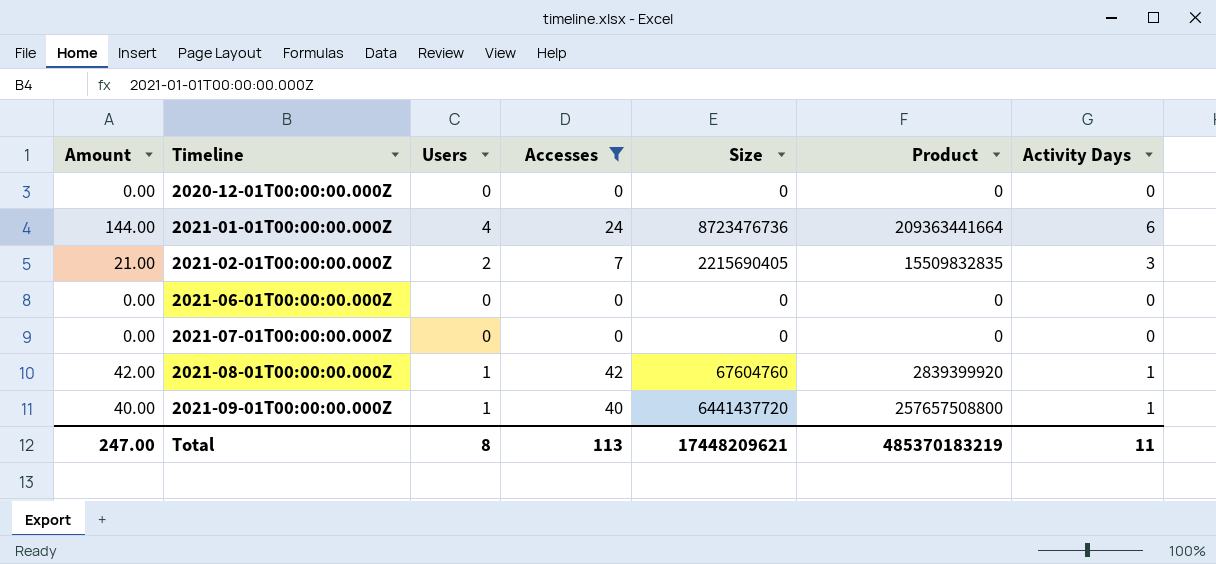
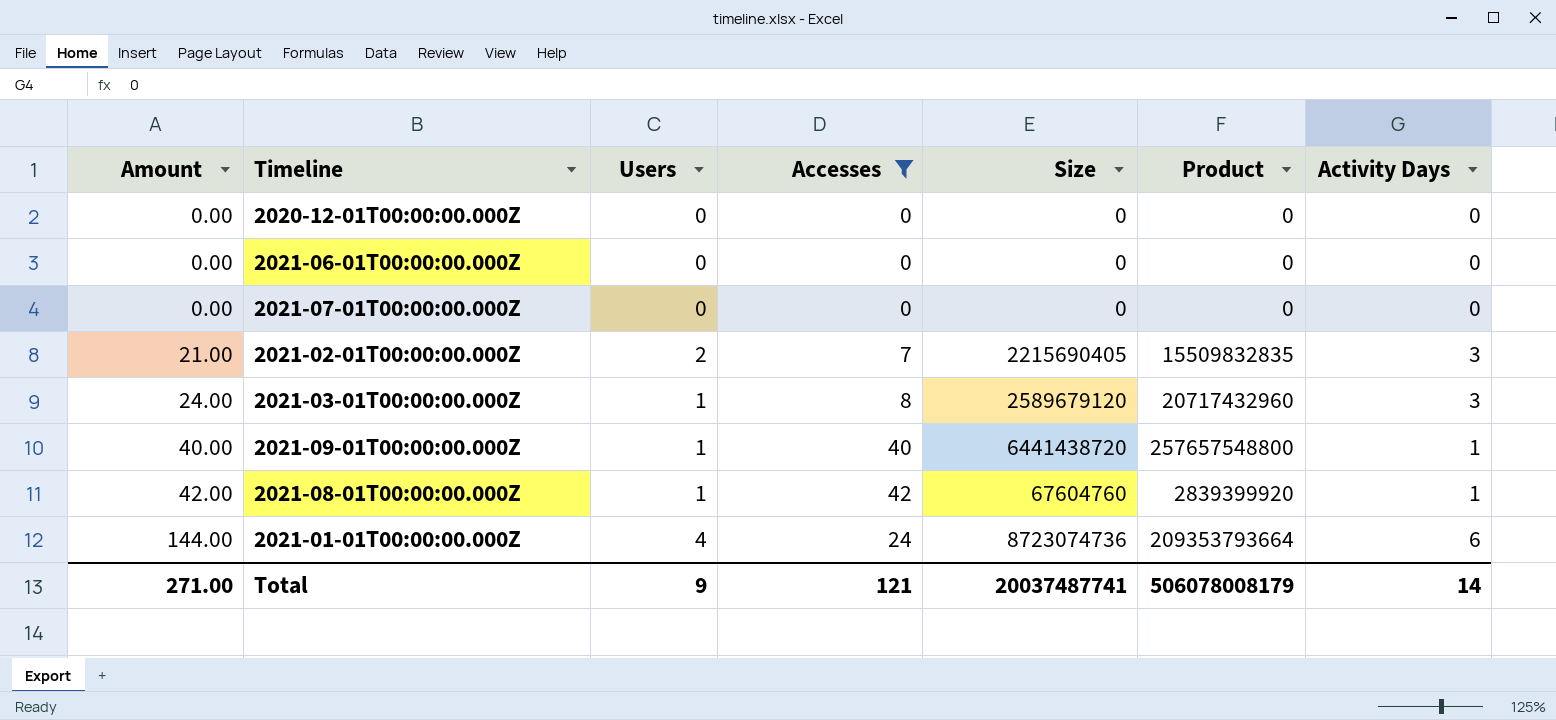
row order: Timeline ascending -> Amount ascending
row 2021-03-01T00:00:00.000Z: none -> 24.00 | 1 | 8 | 2589679120 | 20717432960 | 3
2021-09-01T00:00:00.000Z | Size: 6441437720 -> 6441438720
2021-09-01T00:00:00.000Z | Product: 257657508800 -> 257657548800
2021-01-01T00:00:00.000Z | Size: 8723476736 -> 8723074736
2021-01-01T00:00:00.000Z | Product: 209363441664 -> 209353793664
Total | Amount: 247.00 -> 271.00
Total | Users: 8 -> 9
Total | Accesses: 113 -> 121
Total | Size: 17448209621 -> 20037487741
Total | Product: 485370183219 -> 506078008179
Total | Activity Days: 11 -> 14

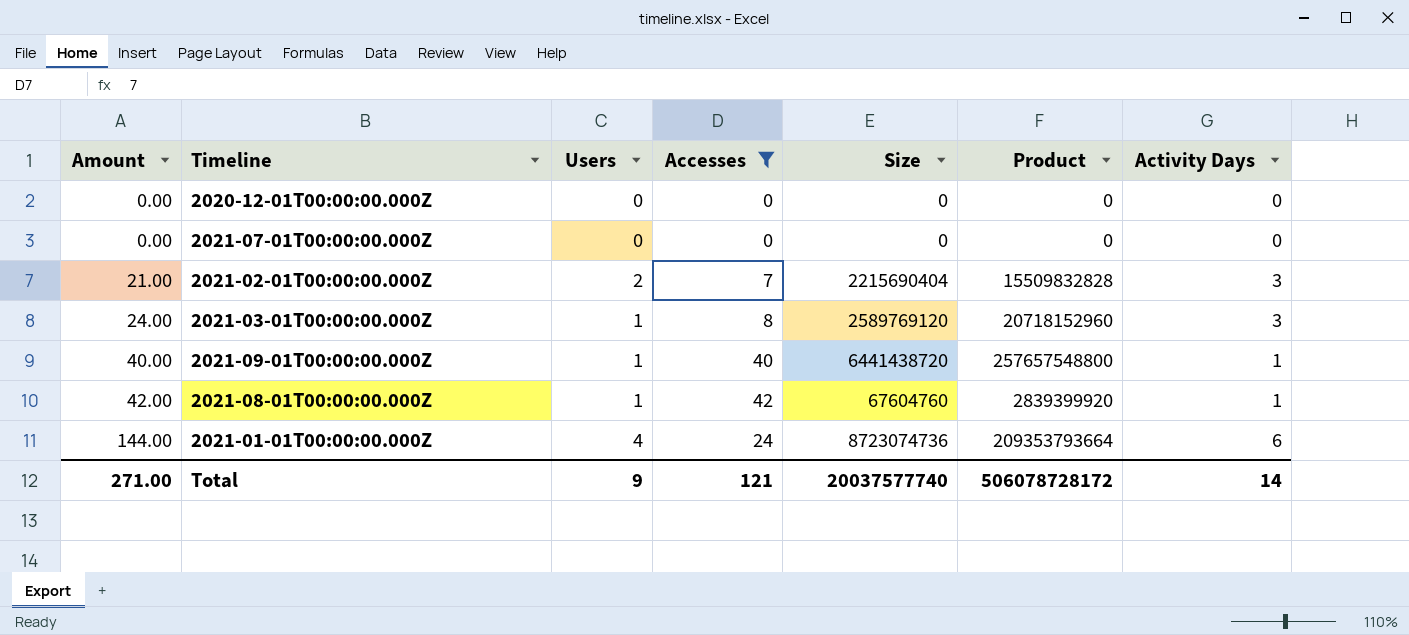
row 2021-06-01T00:00:00.000Z: 0.00 | 0 | 0 | 0 | 0 | 0 -> none
2021-02-01T00:00:00.000Z | Size: 2215690405 -> 2215690404
2021-02-01T00:00:00.000Z | Product: 15509832835 -> 15509832828
2021-03-01T00:00:00.000Z | Size: 2589679120 -> 2589769120
2021-03-01T00:00:00.000Z | Product: 20717432960 -> 20718152960
Total | Size: 20037487741 -> 20037577740
Total | Product: 506078008179 -> 506078728172

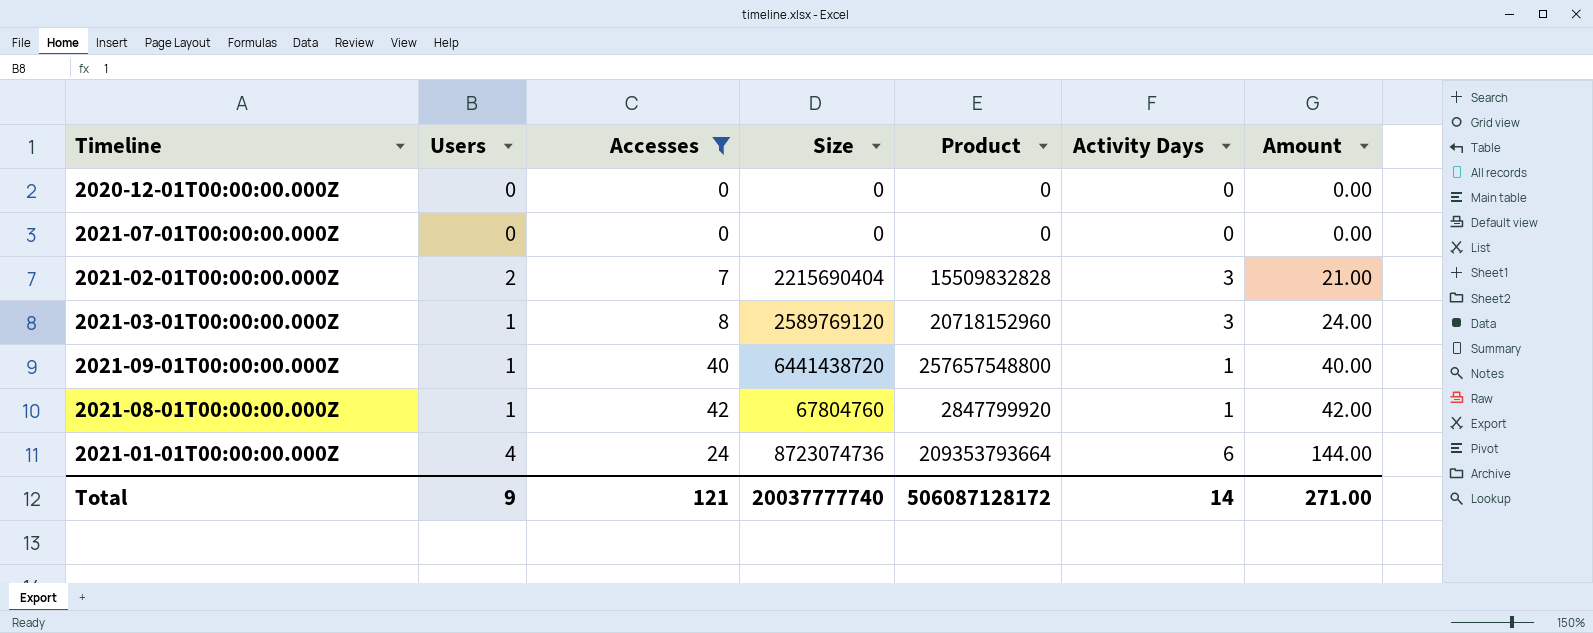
column Amount | position: 1 -> 7
2021-08-01T00:00:00.000Z | Size: 67604760 -> 67804760
2021-08-01T00:00:00.000Z | Product: 2839399920 -> 2847799920
Total | Size: 20037577740 -> 20037777740
Total | Product: 506078728172 -> 506087128172

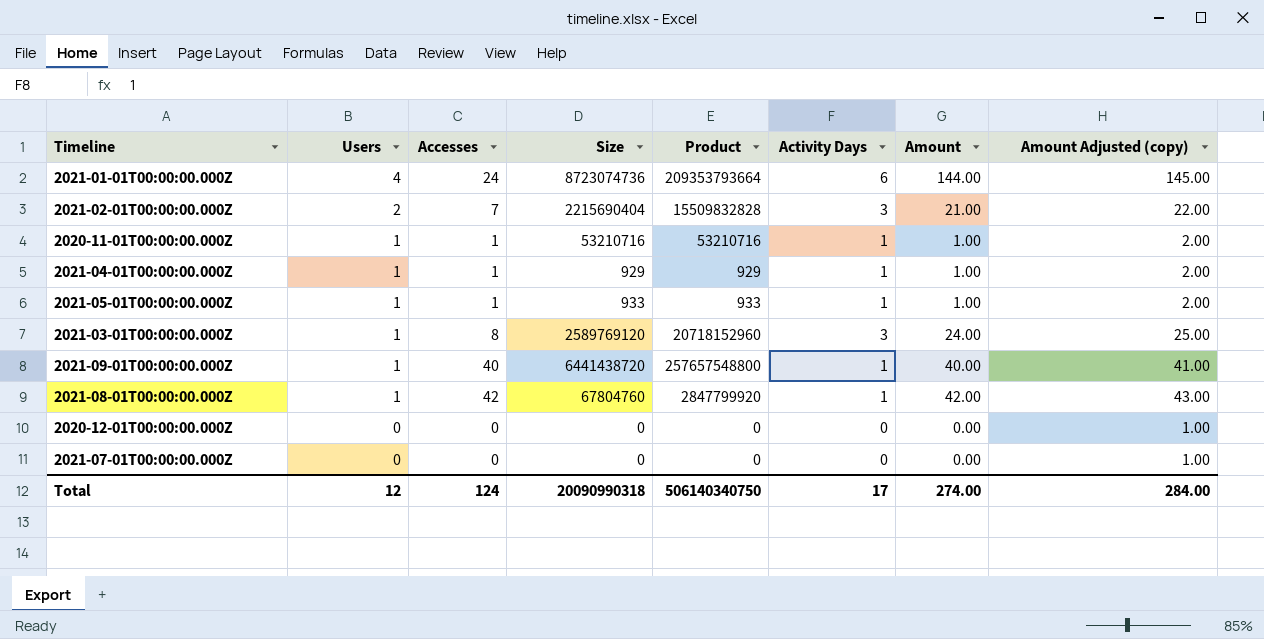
filter: Accesses != 1 -> none
row order: Amount ascending -> Users descending
column Amount Adjusted (copy) | formula: none -> [Amount] + 1
Total | Users: 9 -> 12
Total | Accesses: 121 -> 124
Total | Size: 20037777740 -> 20090990318
Total | Product: 506087128172 -> 506140340750
Total | Activity Days: 14 -> 17
Total | Amount: 271.00 -> 274.00

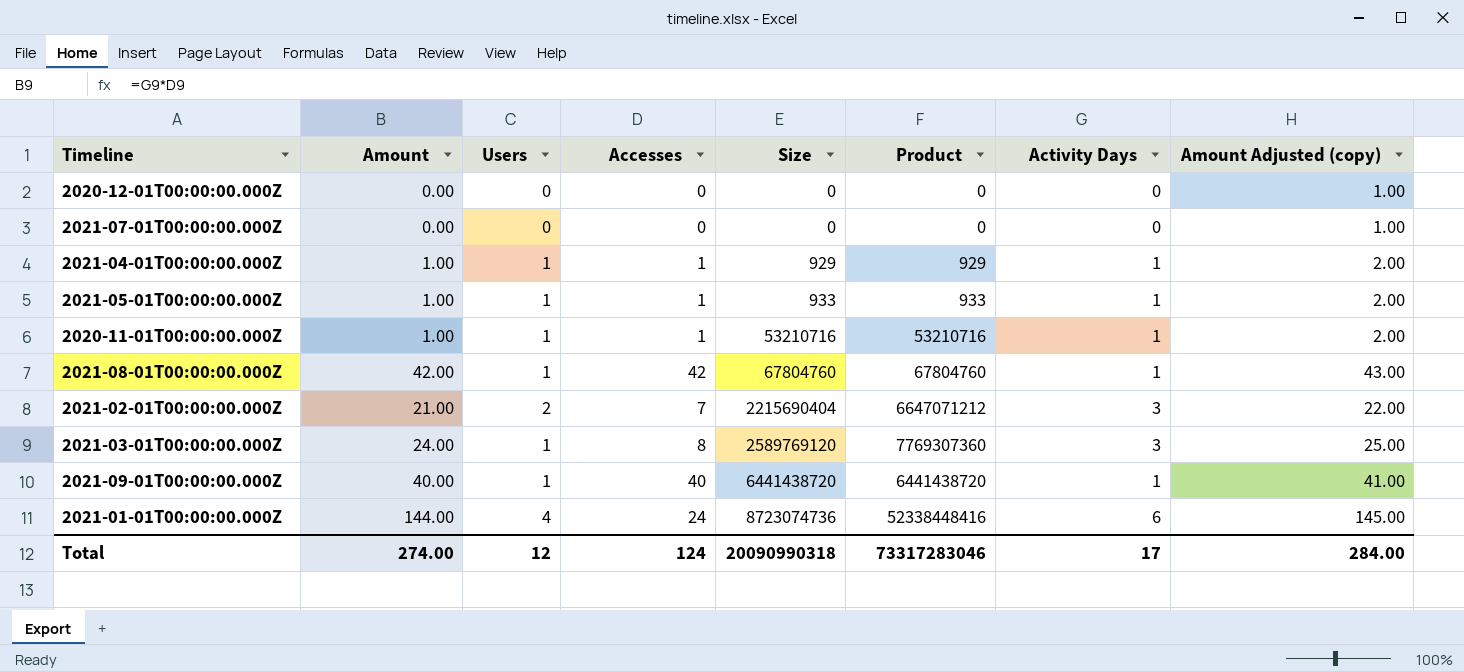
row order: Users descending -> Size ascending
column Amount | position: 7 -> 2
column Product | formula: [Accesses] * [Size] -> [Size] * [Activity Days]
Total | Product: 506140340750 -> 73317283046

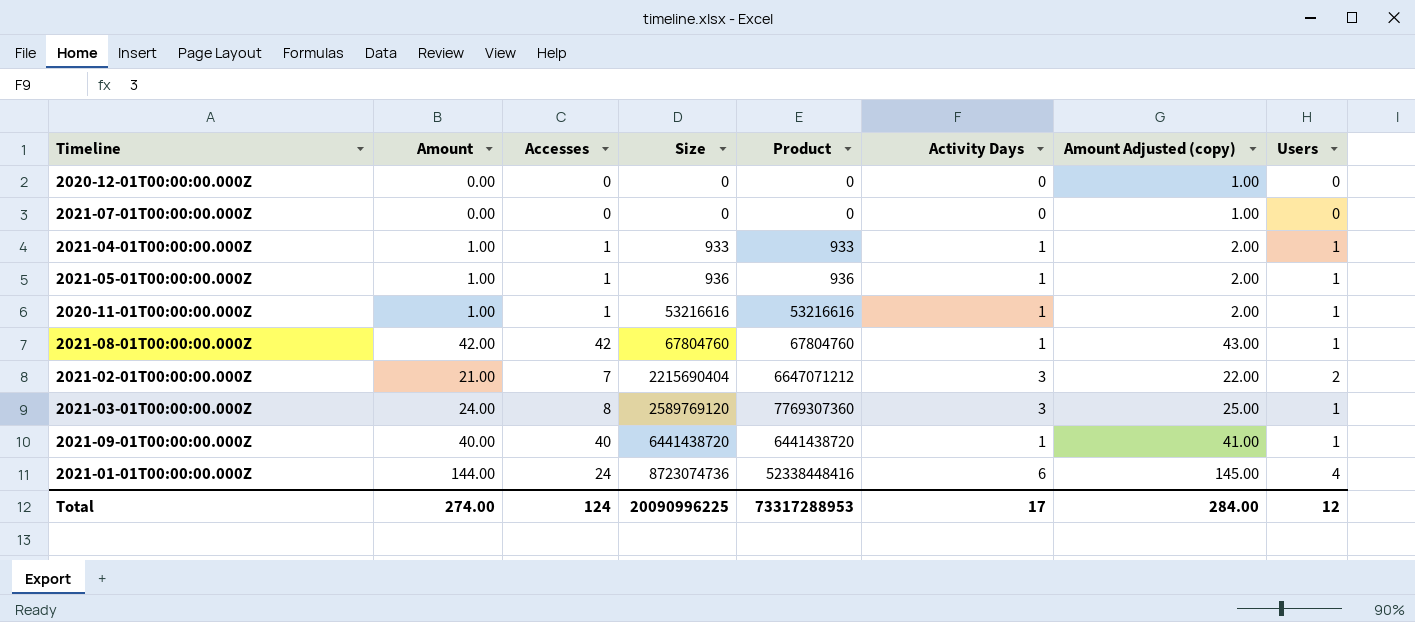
column Users | position: 3 -> 8
2021-04-01T00:00:00.000Z | Size: 929 -> 933
2021-04-01T00:00:00.000Z | Product: 929 -> 933
2021-05-01T00:00:00.000Z | Size: 933 -> 936
2021-05-01T00:00:00.000Z | Product: 933 -> 936
2020-11-01T00:00:00.000Z | Size: 53210716 -> 53216616
2020-11-01T00:00:00.000Z | Product: 53210716 -> 53216616
Total | Size: 20090990318 -> 20090996225
Total | Product: 73317283046 -> 73317288953

